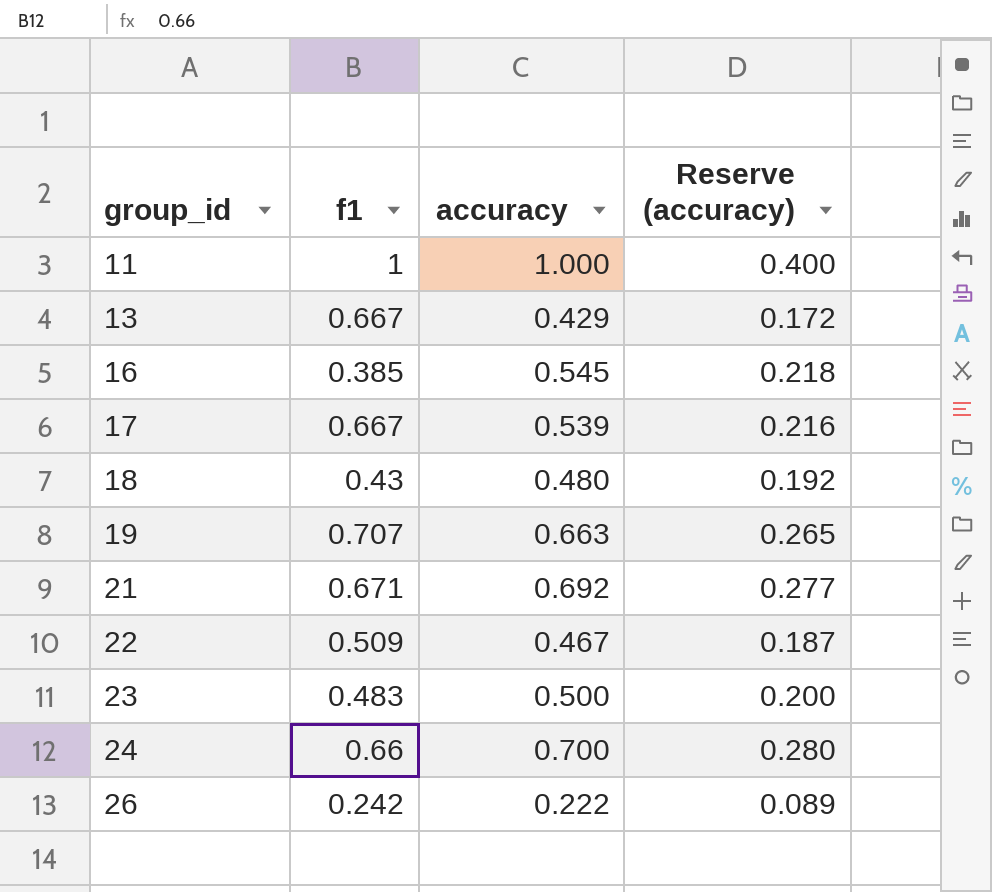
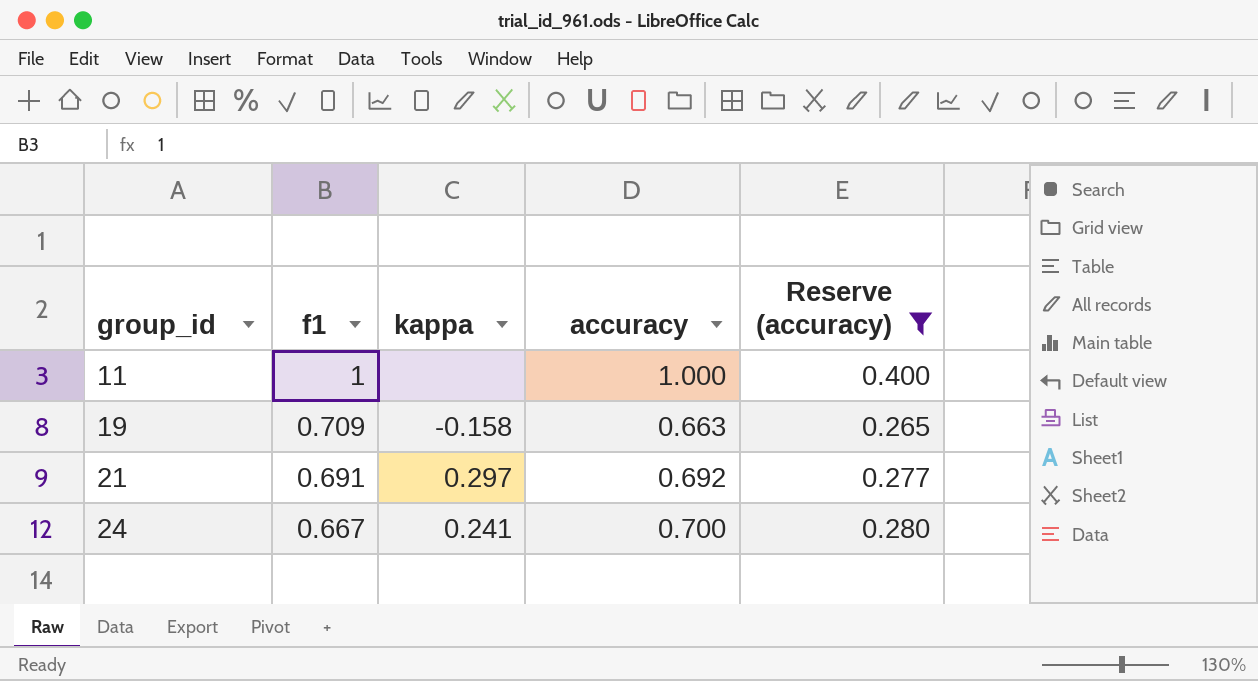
filter: none -> Reserve (accuracy) >= 0.265
column kappa | position: none -> 3
19 | f1: 0.707 -> 0.709
21 | f1: 0.671 -> 0.691
24 | f1: 0.66 -> 0.667

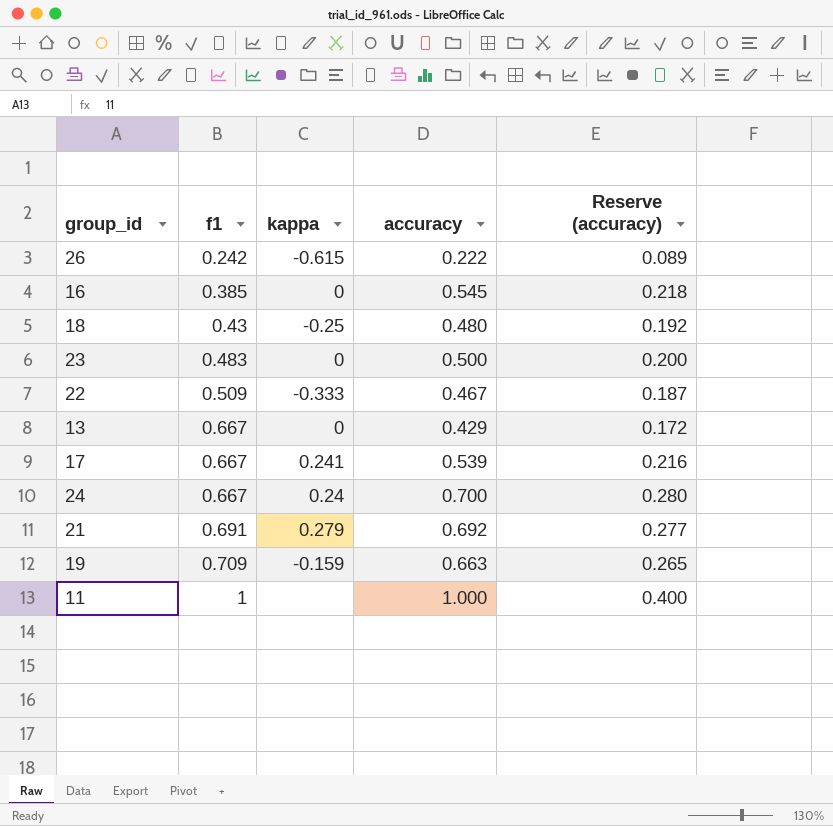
filter: Reserve (accuracy) >= 0.265 -> none
row order: group_id ascending -> f1 ascending
24 | kappa: 0.241 -> 0.24
21 | kappa: 0.297 -> 0.279
19 | kappa: -0.158 -> -0.159

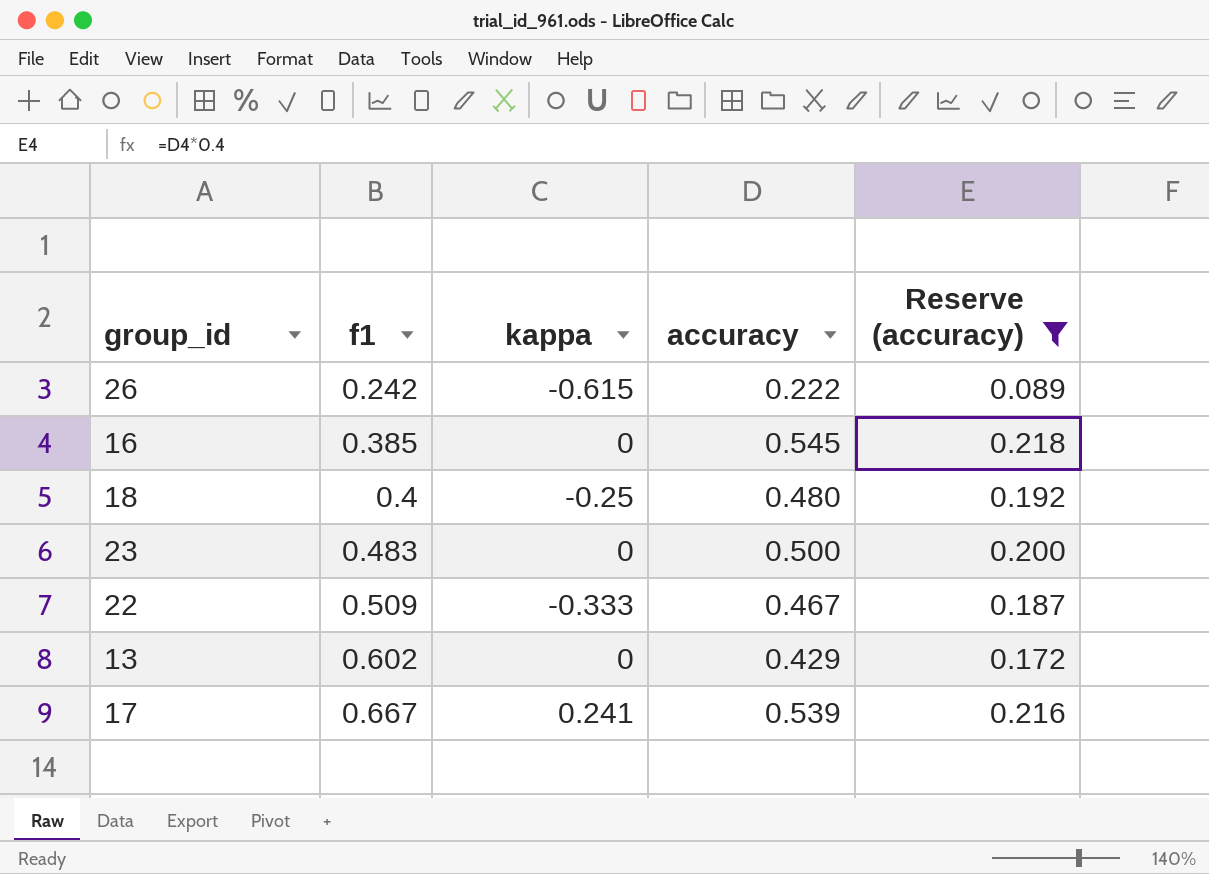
filter: none -> Reserve (accuracy) <= 0.218
18 | f1: 0.43 -> 0.4
13 | f1: 0.667 -> 0.602

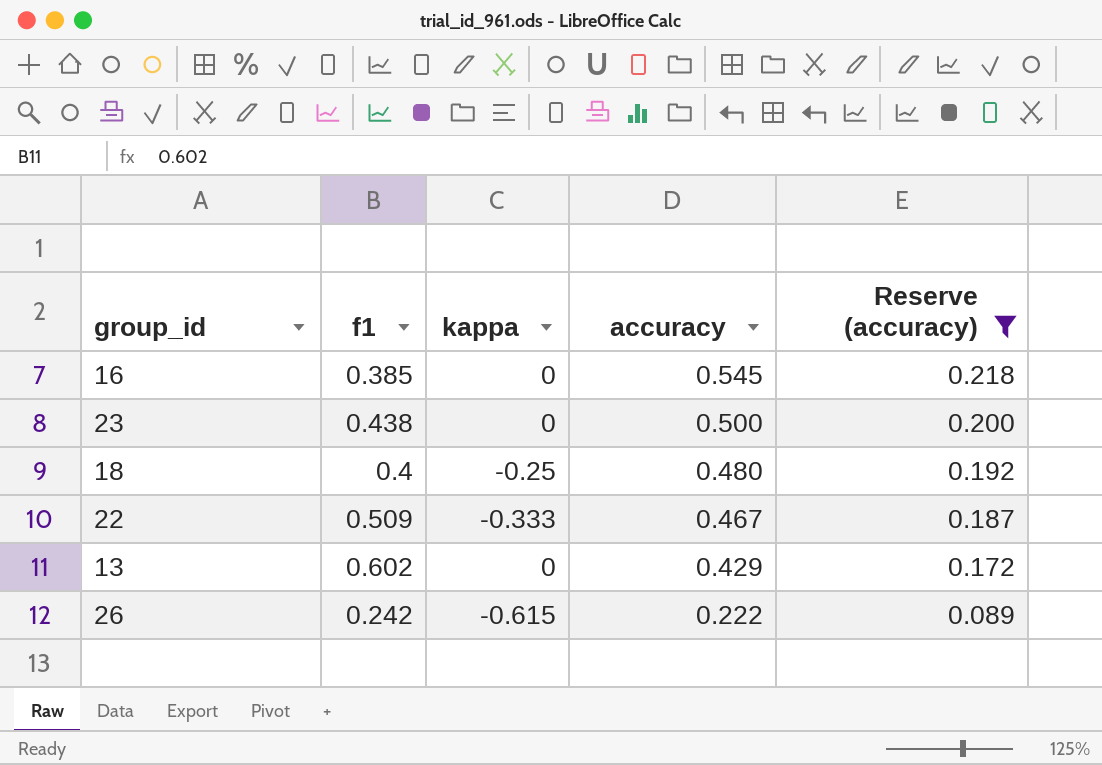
row order: f1 ascending -> accuracy descending
row 17: 0.667 | 0.241 | 0.539 | 0.216 -> none
23 | f1: 0.483 -> 0.438

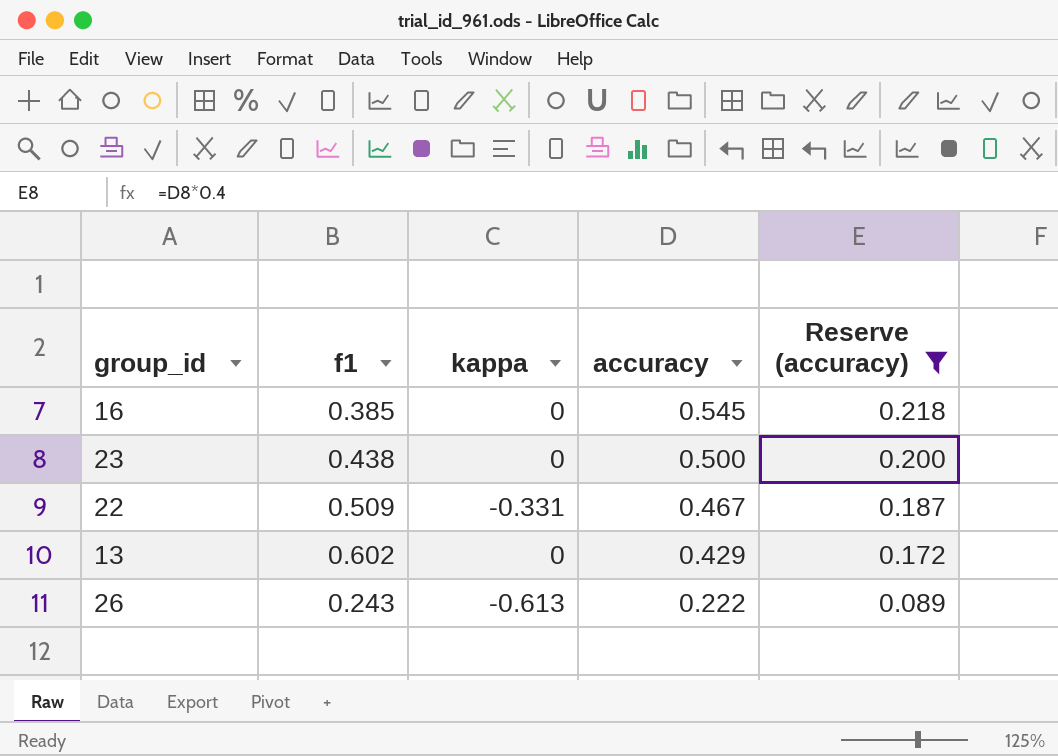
row 18: 0.4 | -0.25 | 0.480 | 0.192 -> none
22 | kappa: -0.333 -> -0.331
26 | f1: 0.242 -> 0.243
26 | kappa: -0.615 -> -0.613

